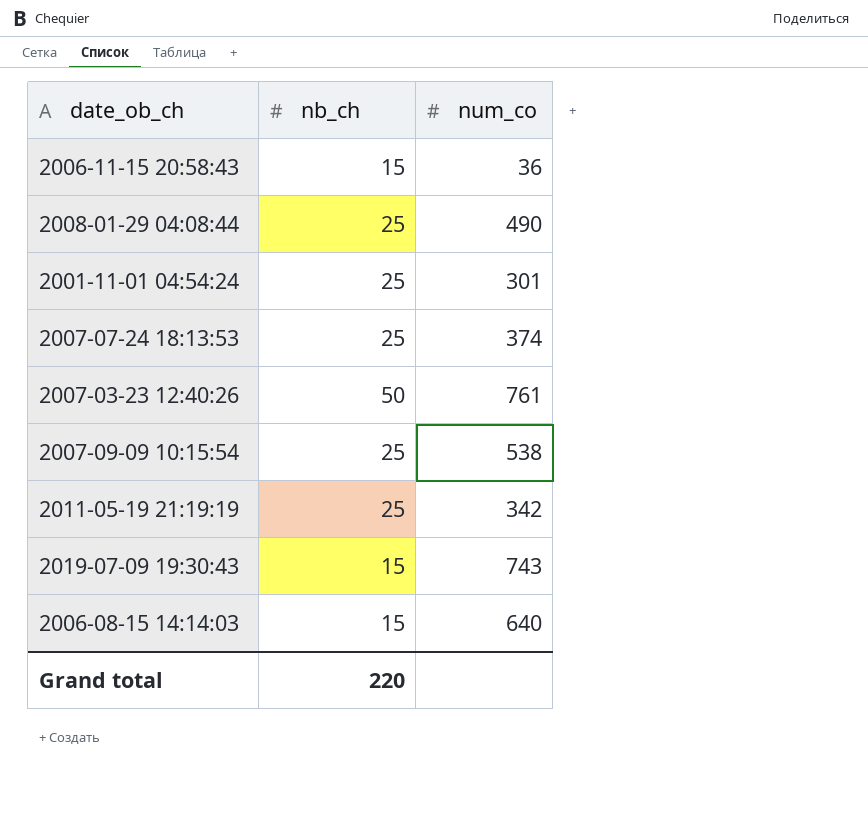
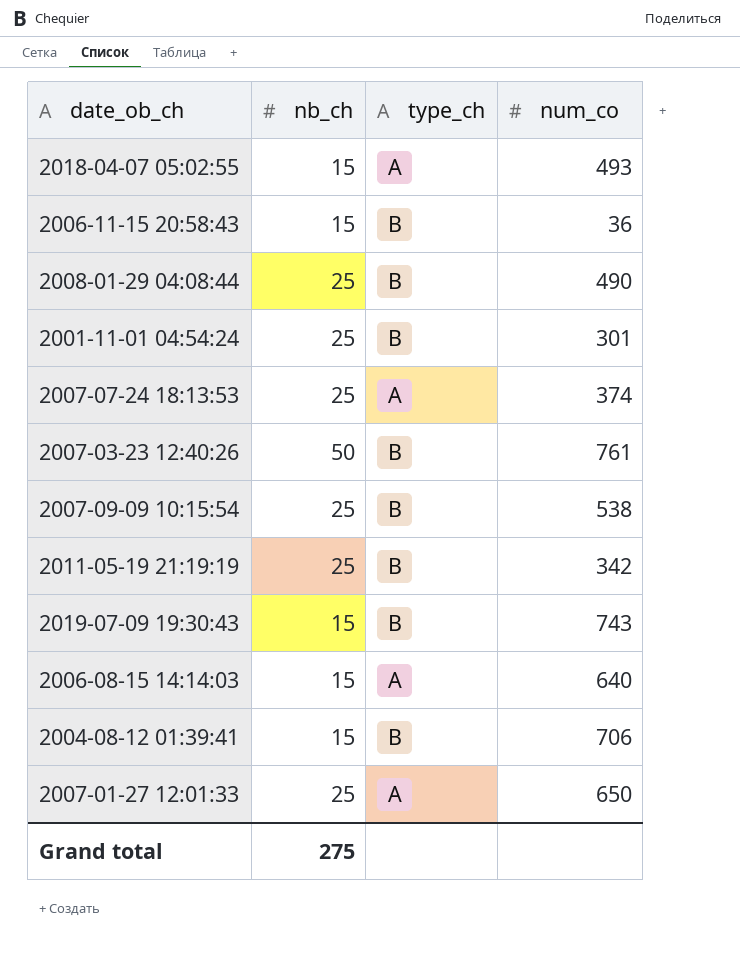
column type_ch | position: none -> 3
row 2018-04-07 05:02:55: none -> 15 | A | 493
row 2004-08-12 01:39:41: none -> 15 | B | 706
row 2007-01-27 12:01:33: none -> 25 | A | 650
Grand total | nb_ch: 220 -> 275

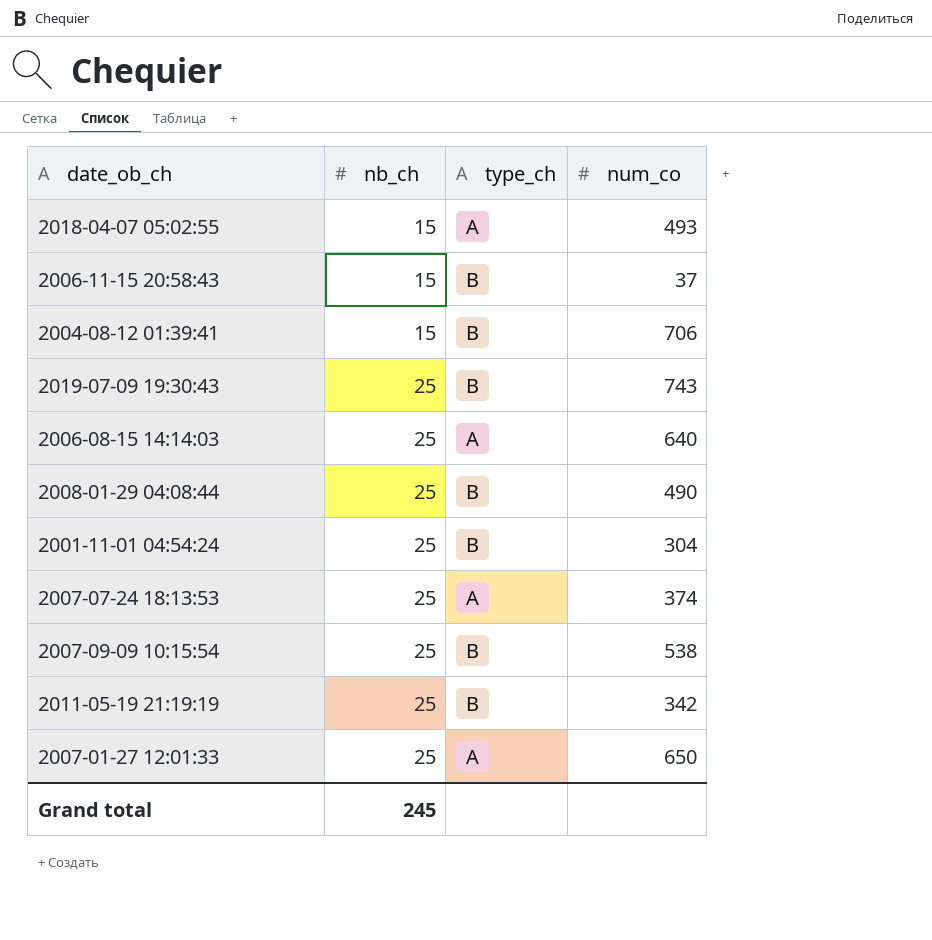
row order: none -> nb_ch ascending
row 2007-03-23 12:40:26: 50 | B | 761 -> none
2006-11-15 20:58:43 | num_co: 36 -> 37
2019-07-09 19:30:43 | nb_ch: 15 -> 25
2006-08-15 14:14:03 | nb_ch: 15 -> 25
2001-11-01 04:54:24 | num_co: 301 -> 304
Grand total | nb_ch: 275 -> 245

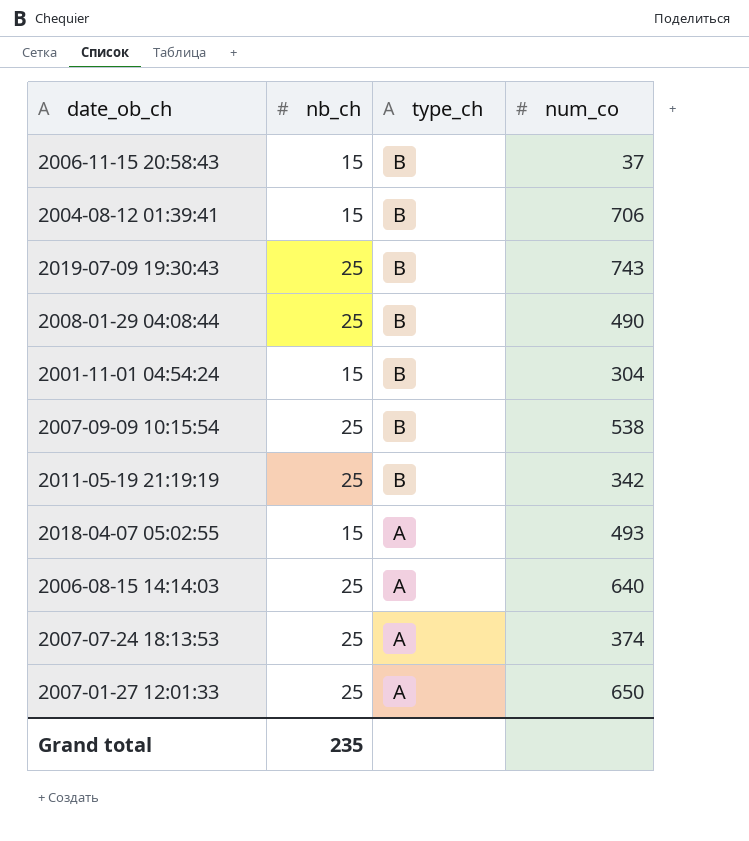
row order: nb_ch ascending -> type_ch descending
2001-11-01 04:54:24 | nb_ch: 25 -> 15
Grand total | nb_ch: 245 -> 235

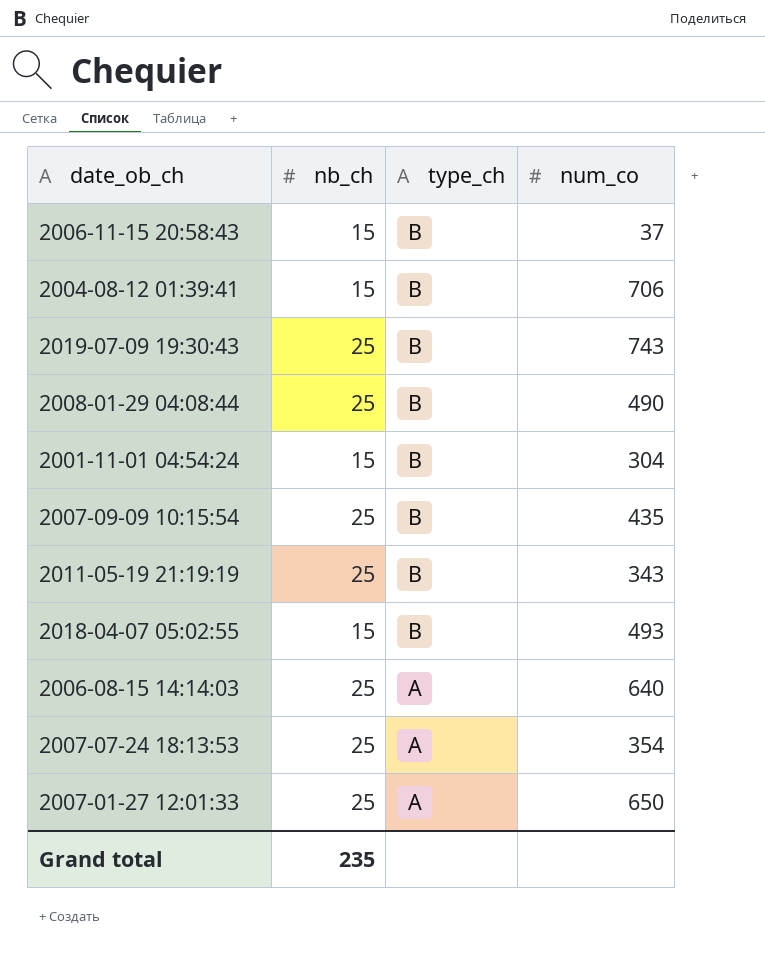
2007-09-09 10:15:54 | num_co: 538 -> 435
2011-05-19 21:19:19 | num_co: 342 -> 343
2018-04-07 05:02:55 | type_ch: A -> B
2007-07-24 18:13:53 | num_co: 374 -> 354

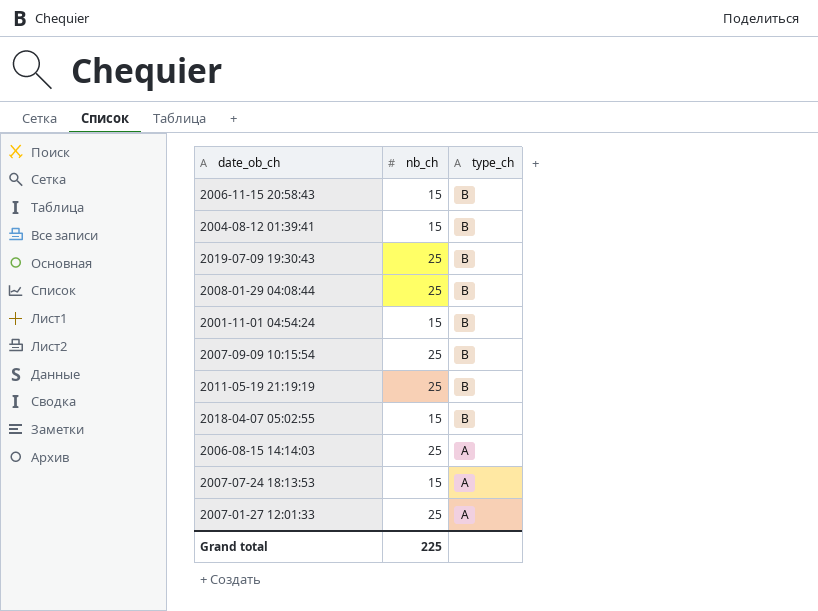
column num_co | position: 4 -> none
2007-07-24 18:13:53 | nb_ch: 25 -> 15
Grand total | nb_ch: 235 -> 225

